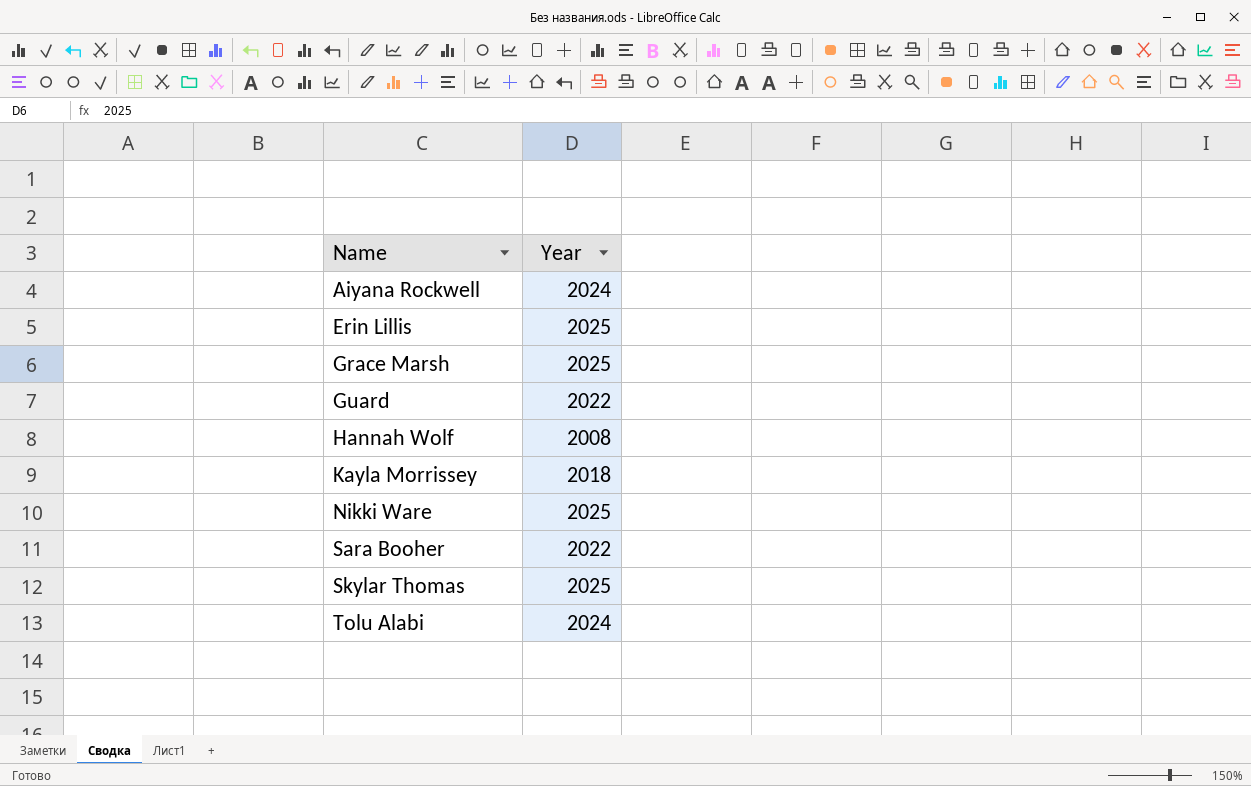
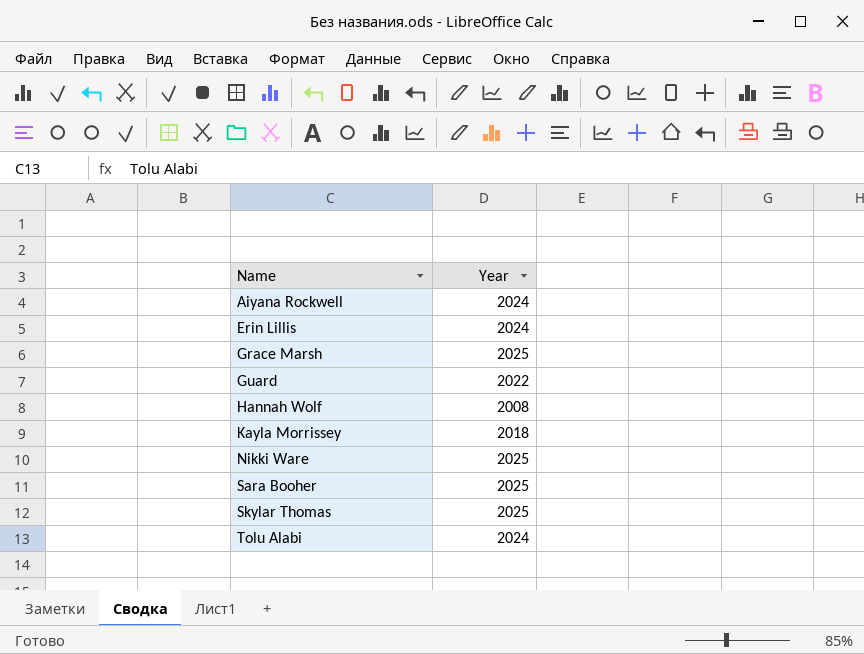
Erin Lillis | Year: 2025 -> 2024
Sara Booher | Year: 2022 -> 2025

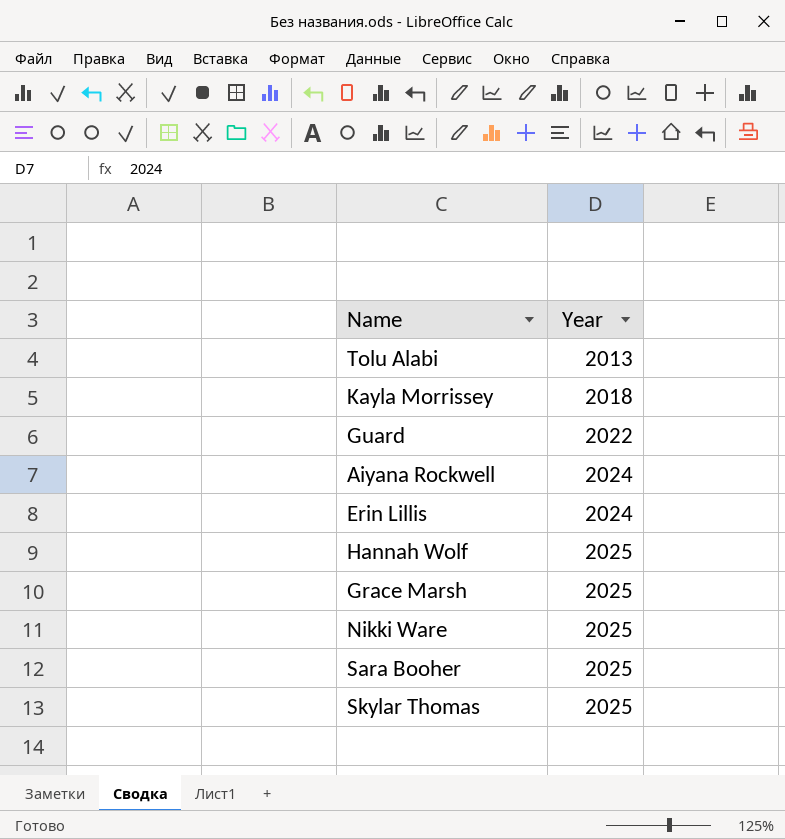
row order: Name ascending -> Year ascending
Tolu Alabi | Year: 2024 -> 2013
Hannah Wolf | Year: 2008 -> 2025

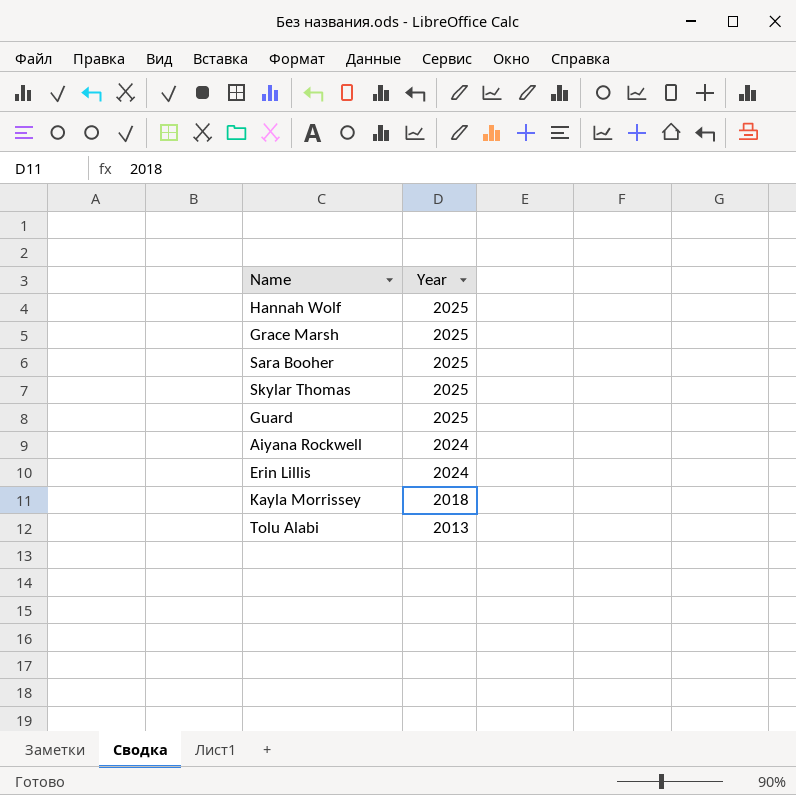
row order: Year ascending -> Year descending
row Nikki Ware: 2025 -> none
Guard | Year: 2022 -> 2025

